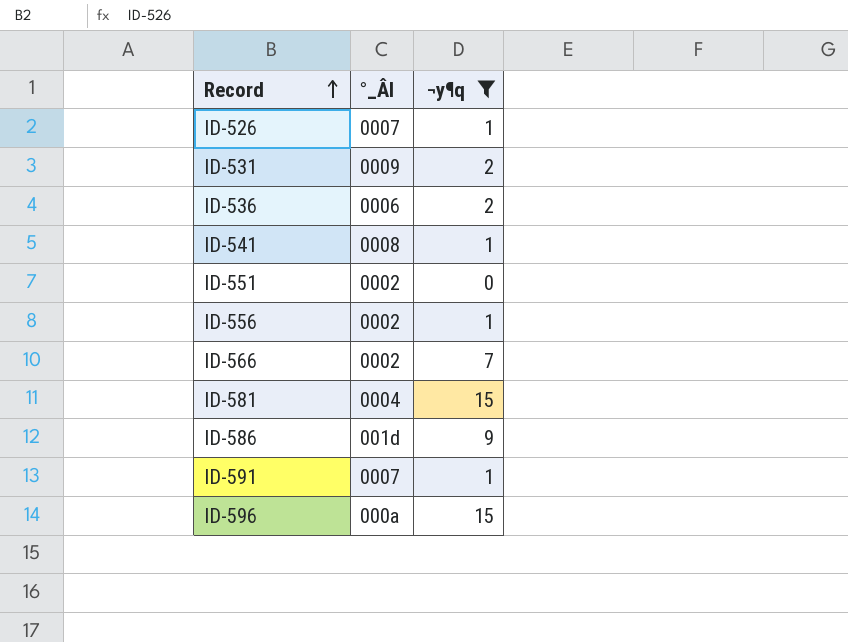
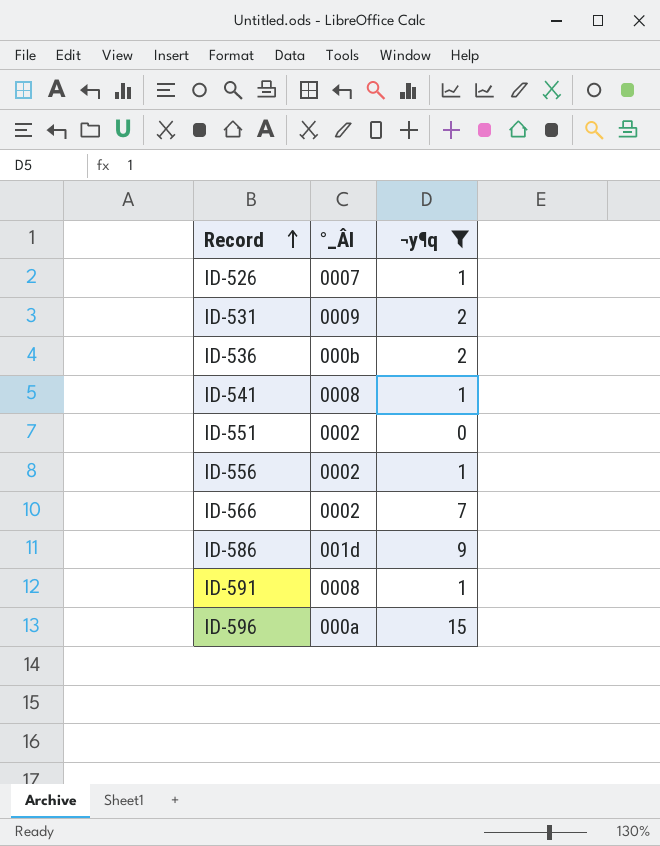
row ID-581: 0004 | 15 -> none
ID-536 | °_ÂI: 0006 -> 000b
ID-591 | °_ÂI: 0007 -> 0008

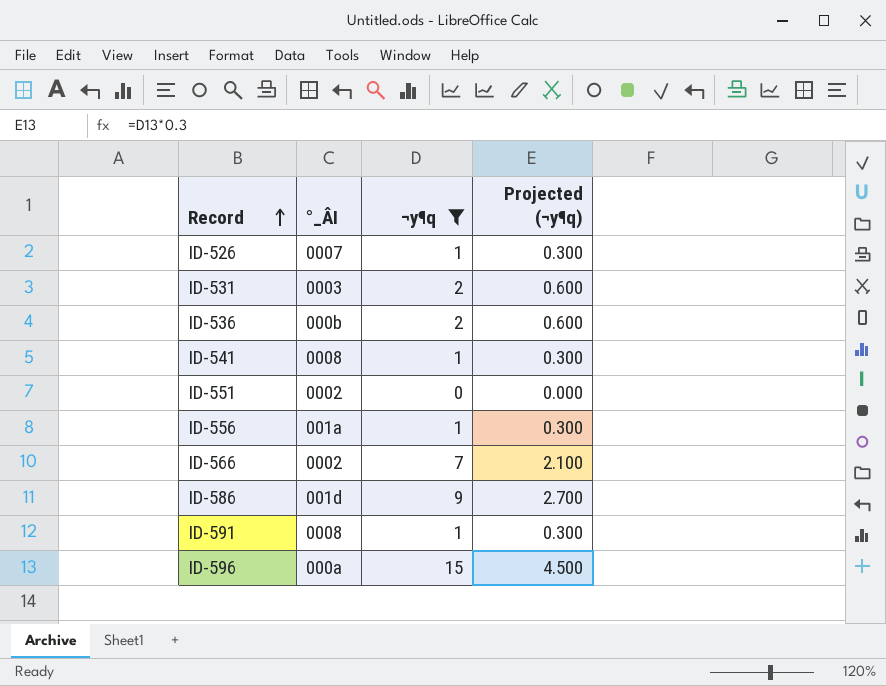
column Projected (¬y¶q) | formula: none -> [¬y¶q] * 0.3
ID-531 | °_ÂI: 0009 -> 0003
ID-556 | °_ÂI: 0002 -> 001a

